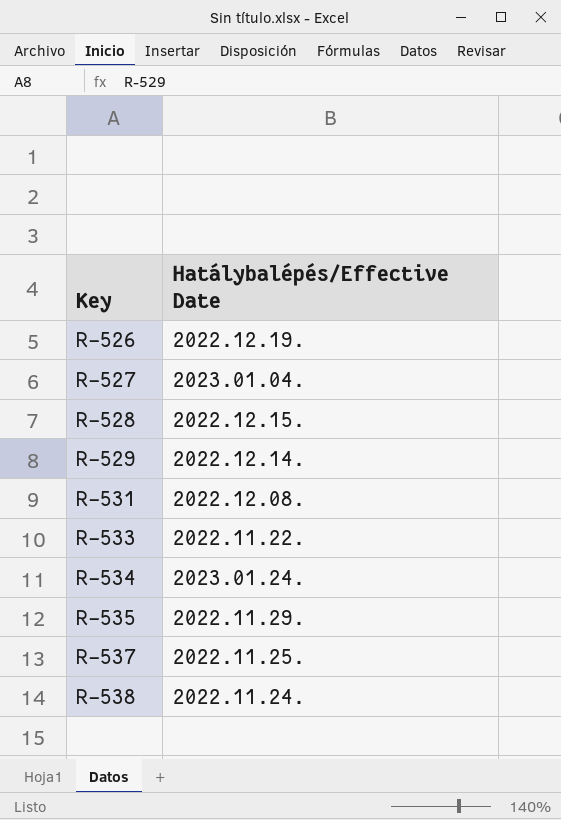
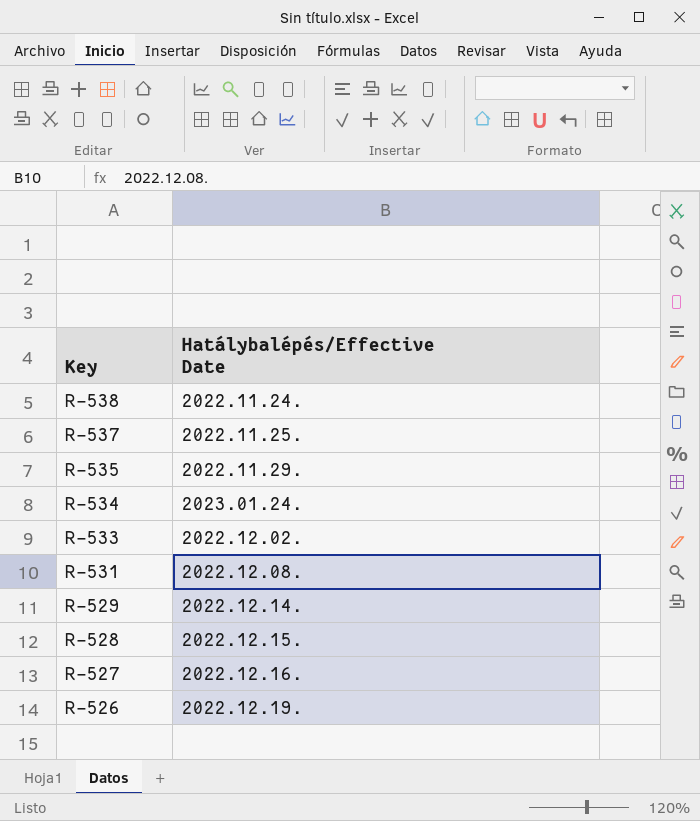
row order: Key ascending -> Key descending
R-533 | Hatálybalépés/Effective Date: 2022.11.22. -> 2022.12.02.
R-527 | Hatálybalépés/Effective Date: 2023.01.04. -> 2022.12.16.

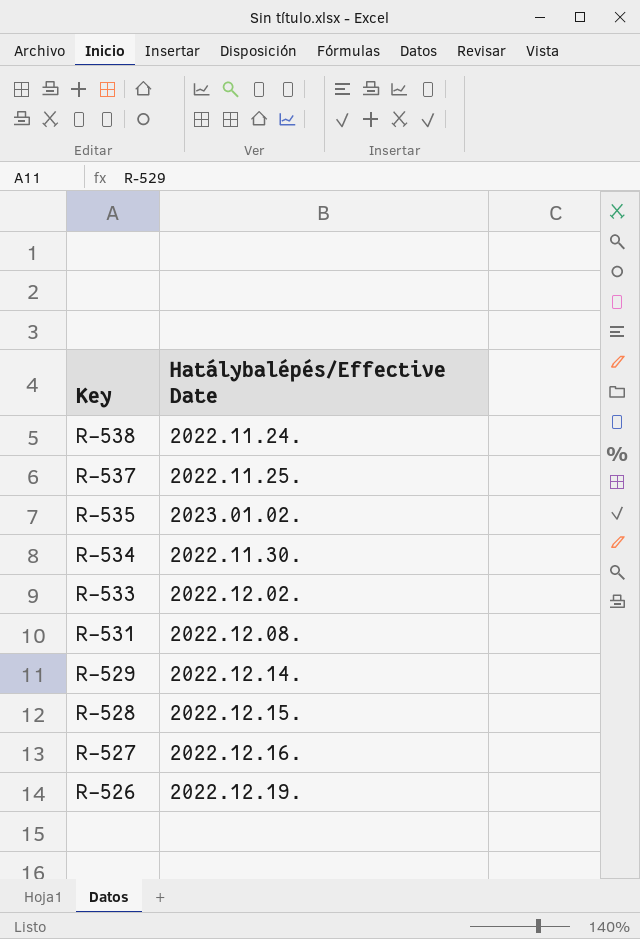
R-535 | Hatálybalépés/Effective Date: 2022.11.29. -> 2023.01.02.
R-534 | Hatálybalépés/Effective Date: 2023.01.24. -> 2022.11.30.

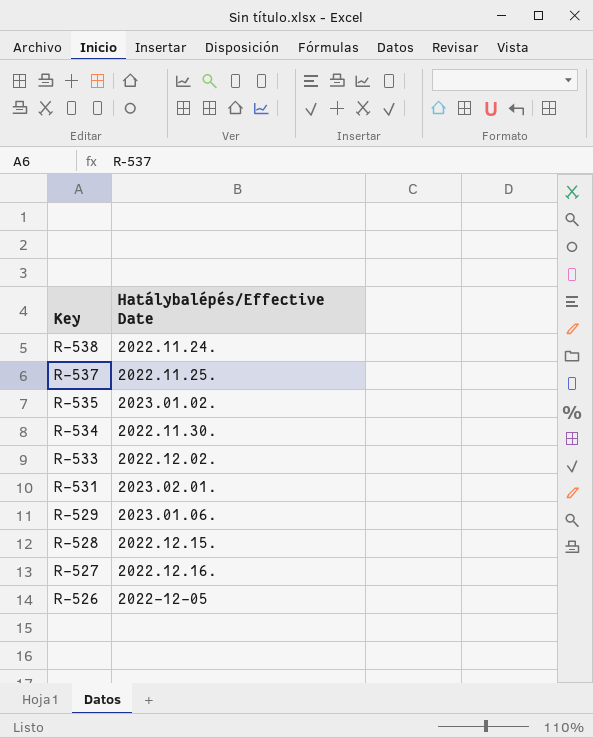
R-531 | Hatálybalépés/Effective Date: 2022.12.08. -> 2023.02.01.
R-529 | Hatálybalépés/Effective Date: 2022.12.14. -> 2023.01.06.
R-526 | Hatálybalépés/Effective Date: 2022.12.19. -> 2022-12-05

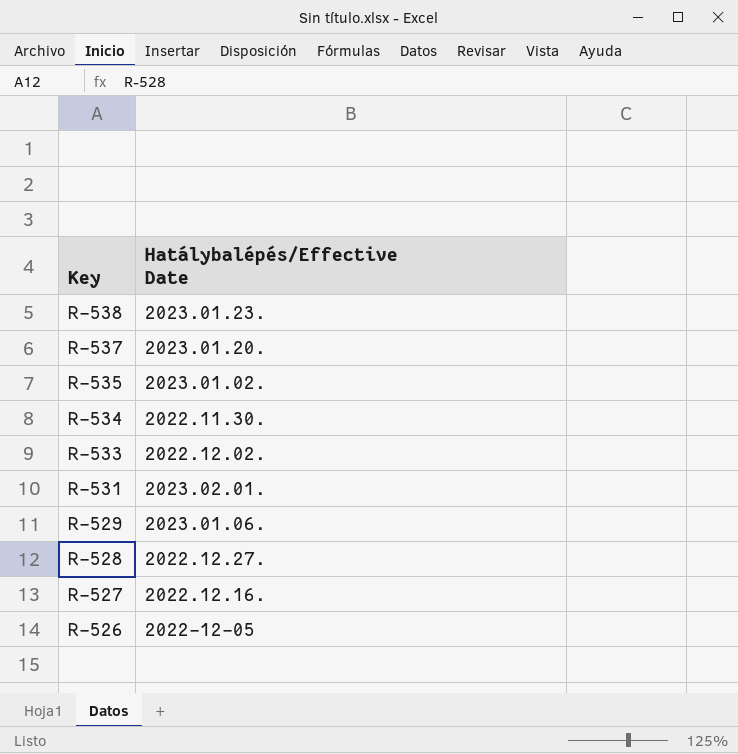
R-538 | Hatálybalépés/Effective Date: 2022.11.24. -> 2023.01.23.
R-537 | Hatálybalépés/Effective Date: 2022.11.25. -> 2023.01.20.
R-528 | Hatálybalépés/Effective Date: 2022.12.15. -> 2022.12.27.

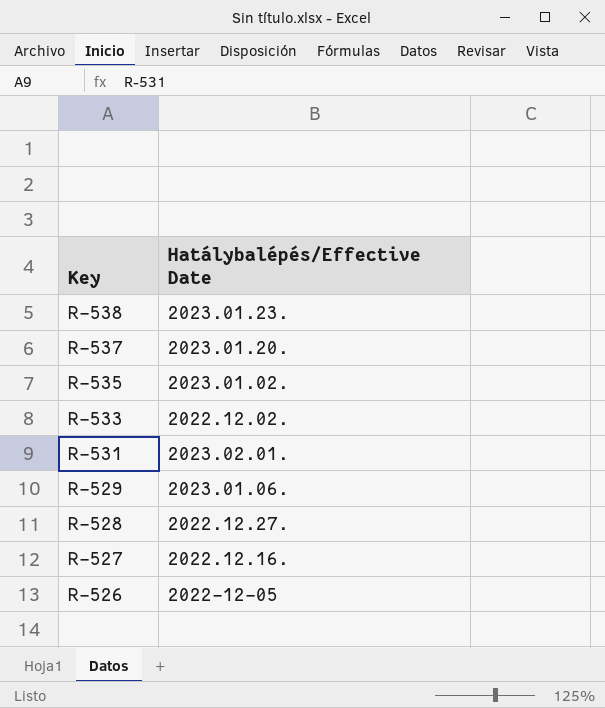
row R-534: 2022.11.30. -> none

